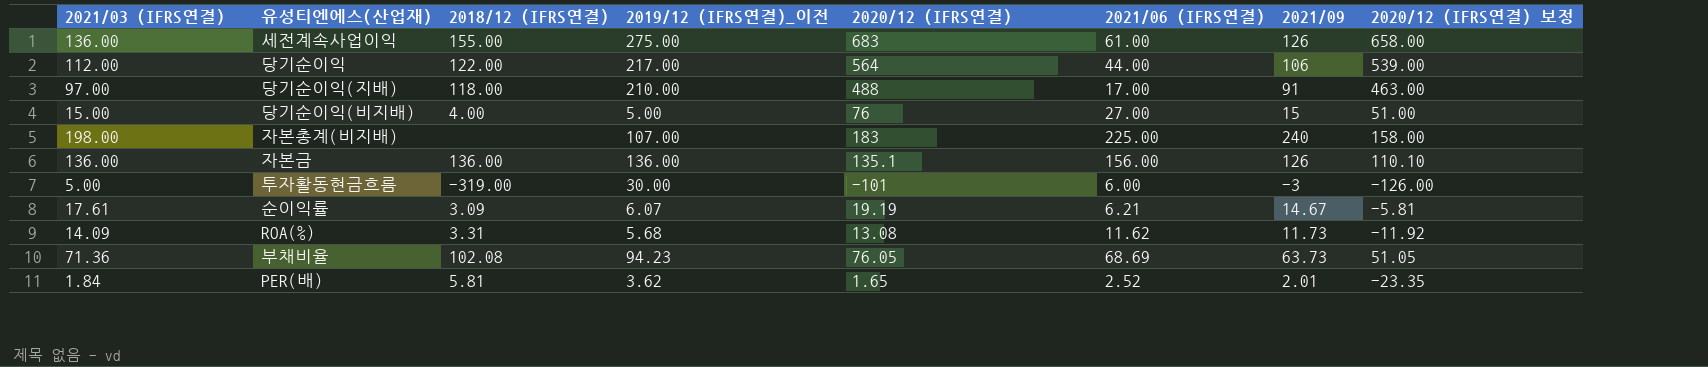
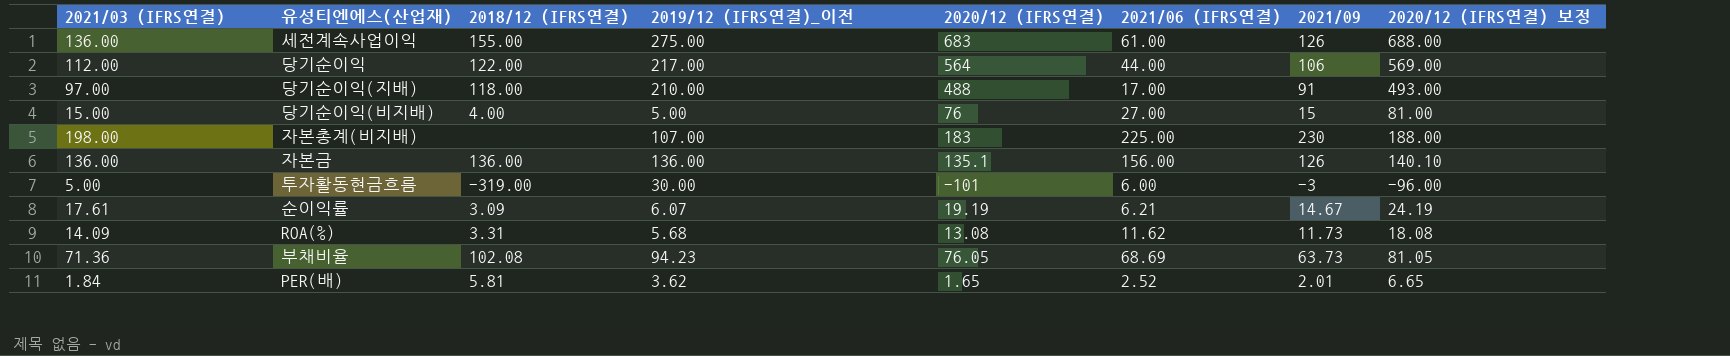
column 2020/12 (IFRS연결) 보정 | formula: [2020/12 (IFRS연결)] - 25 -> [2020/12 (IFRS연결)] + 5
자본총계(비지배) | 2021/09: 240 -> 230

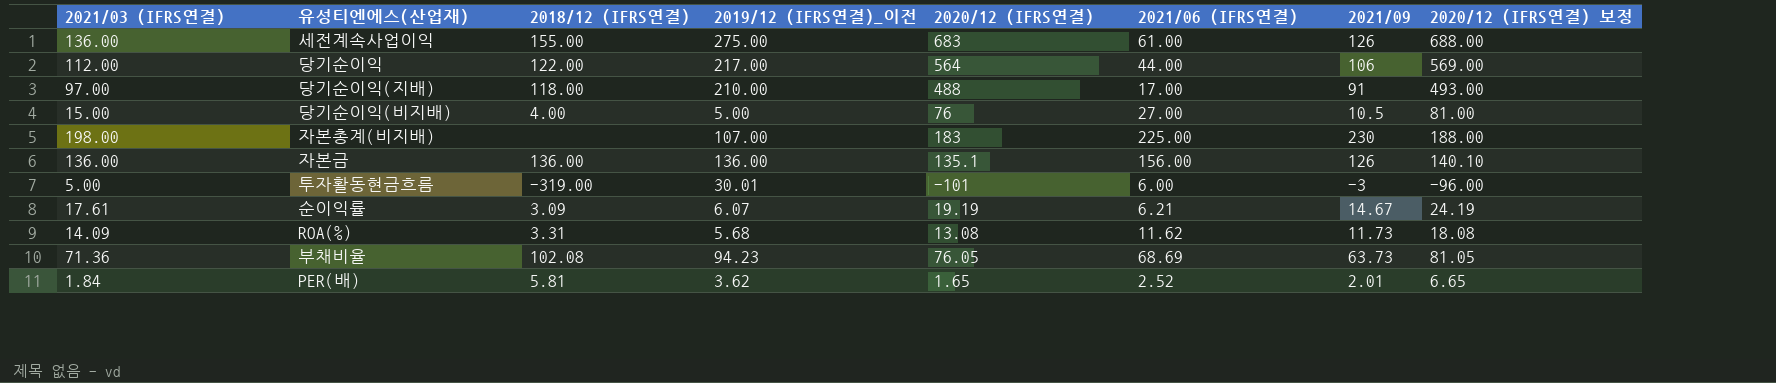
당기순이익(비지배) | 2021/09: 15 -> 10.5
투자활동현금흐름 | 2019/12 (IFRS연결)_이전: 30.00 -> 30.01

